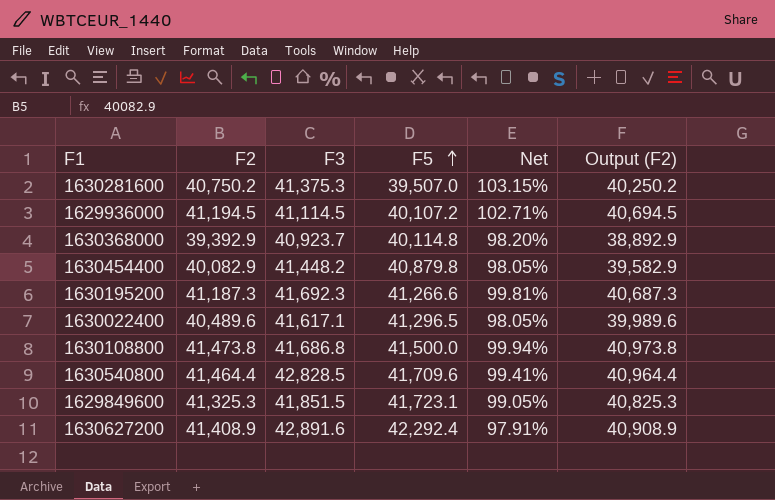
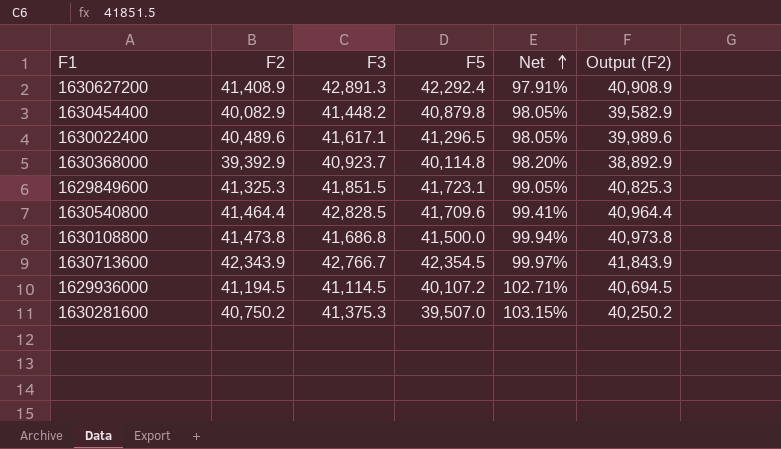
row order: F5 ascending -> Net ascending
row 1630195200: 41,187.3 | 41,692.3 | 41,266.6 | 99.81% | 40,687.3 -> none
1630627200 | F3: 42,891.6 -> 42,891.3
row 1630713600: none -> 42,343.9 | 42,766.7 | 42,354.5 | 99.97% | 41,843.9

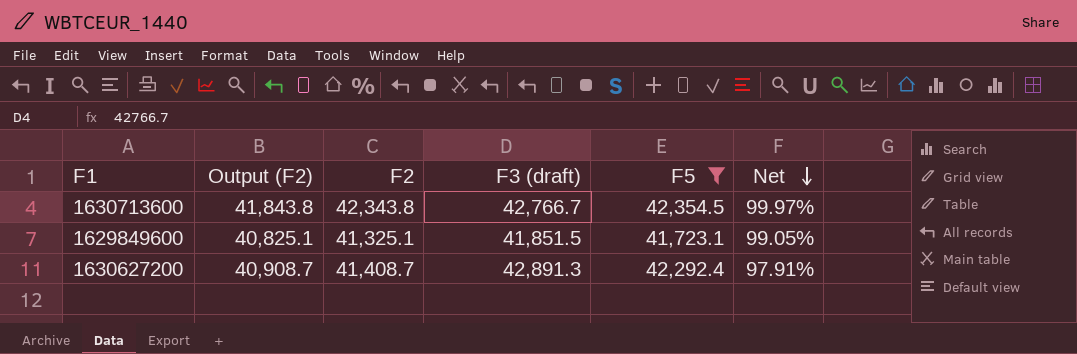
filter: none -> F5 >= 41,723.1
row order: Net ascending -> Net descending
column Output (F2) | position: 6 -> 2
column name: F3 -> F3 (draft)
1630713600 | Output (F2): 41,843.9 -> 41,843.8
1630713600 | F2: 42,343.9 -> 42,343.8
1629849600 | Output (F2): 40,825.3 -> 40,825.1
1629849600 | F2: 41,325.3 -> 41,325.1
1630627200 | Output (F2): 40,908.9 -> 40,908.7
1630627200 | F2: 41,408.9 -> 41,408.7

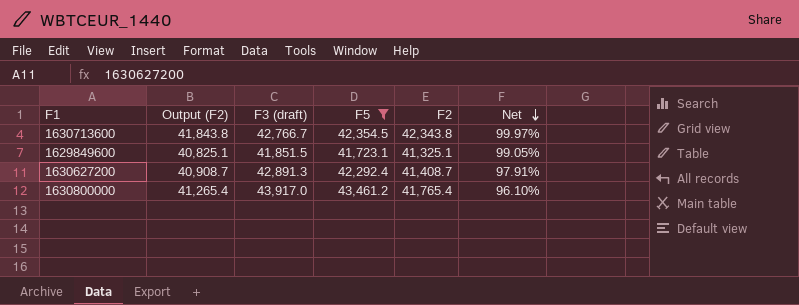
column F2 | position: 3 -> 5
row 1630800000: none -> 41,265.4 | 43,917.0 | 43,461.2 | 41,765.4 | 96.10%

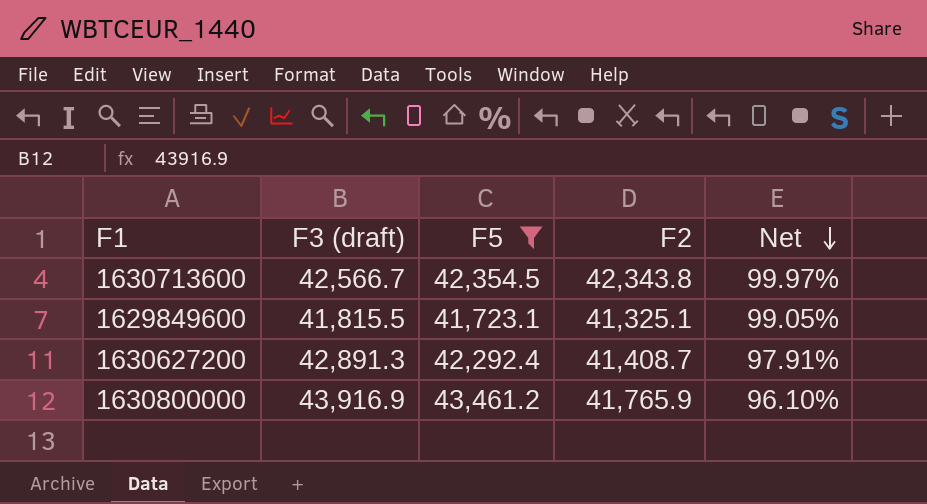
column Output (F2) | formula: [F2] - 500 -> none
1630713600 | F3 (draft): 42,766.7 -> 42,566.7
1629849600 | F3 (draft): 41,851.5 -> 41,815.5
1630800000 | F3 (draft): 43,917.0 -> 43,916.9
1630800000 | F2: 41,765.4 -> 41,765.9

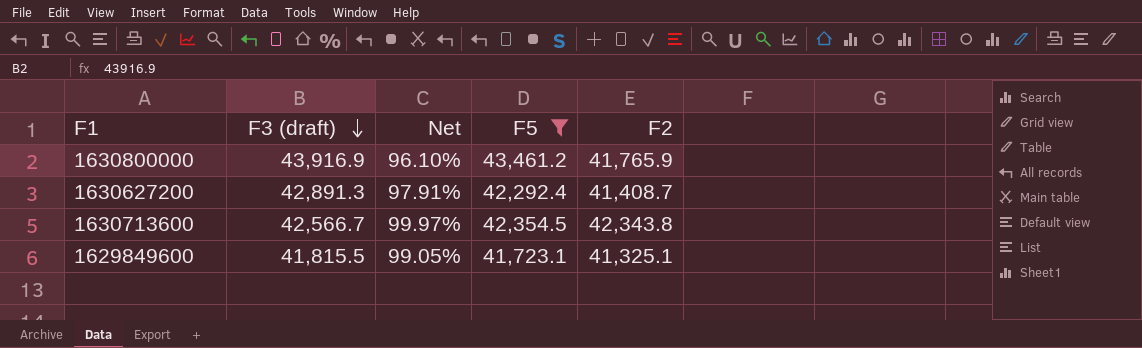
row order: Net descending -> F3 (draft) descending
column Net | position: 5 -> 3

